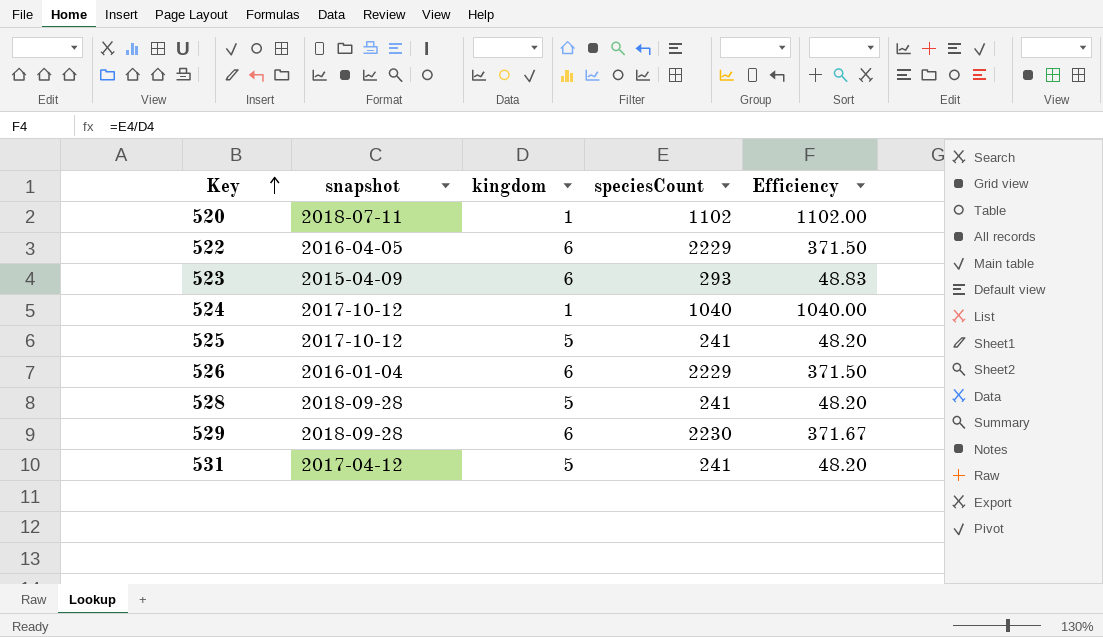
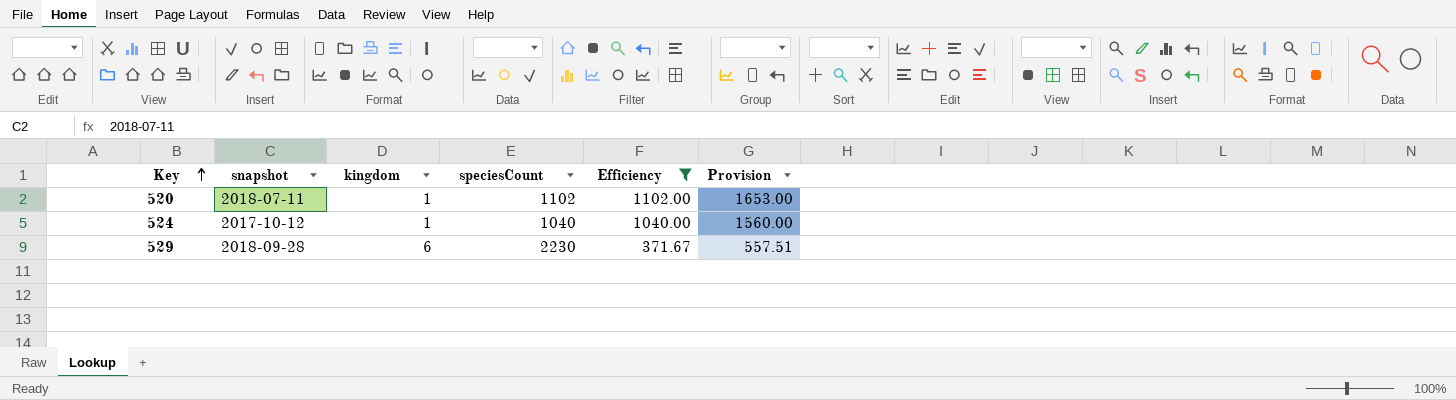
filter: none -> Efficiency >= 371.67
column Provision | formula: none -> [Efficiency] * 1.5

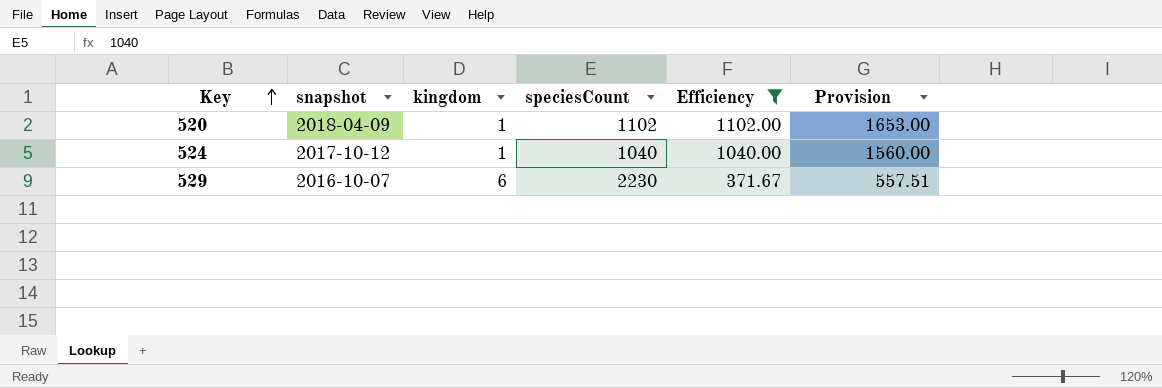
520 | snapshot: 2018-07-11 -> 2018-04-09
529 | snapshot: 2018-09-28 -> 2016-10-07

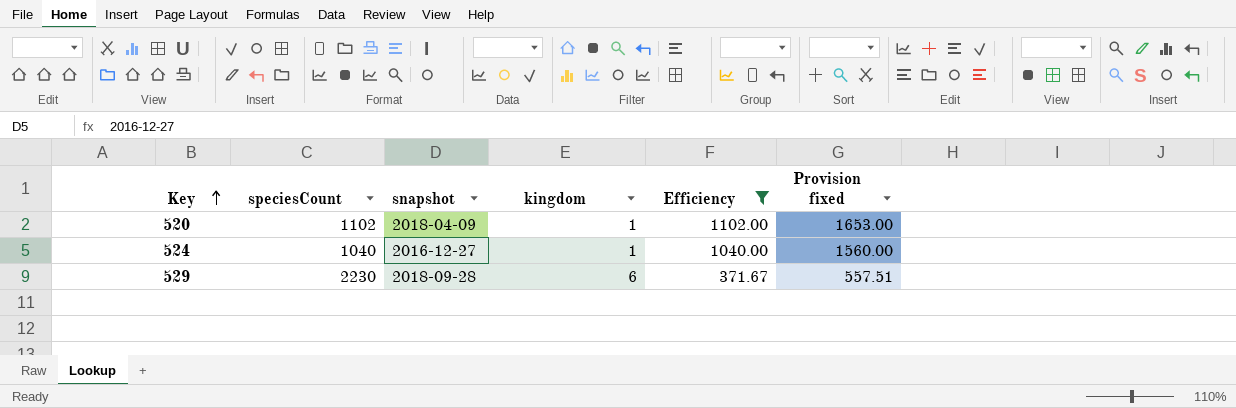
column speciesCount | position: 4 -> 2
column name: Provision -> Provision fixed
524 | snapshot: 2017-10-12 -> 2016-12-27
529 | snapshot: 2016-10-07 -> 2018-09-28

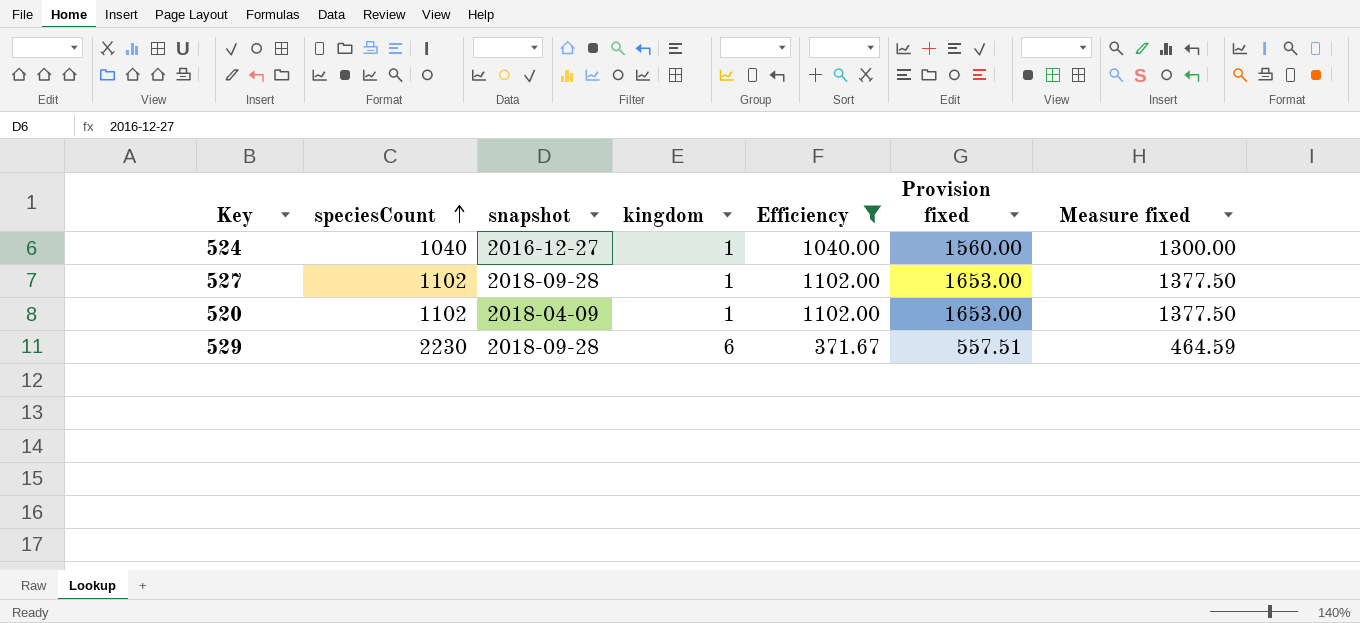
row order: Key ascending -> speciesCount ascending
column Measure fixed | formula: none -> [Efficiency] * 1.25
row 527: none -> 1102 | 2018-09-28 | 1 | 1102.00 | 1653.00 | 1377.50

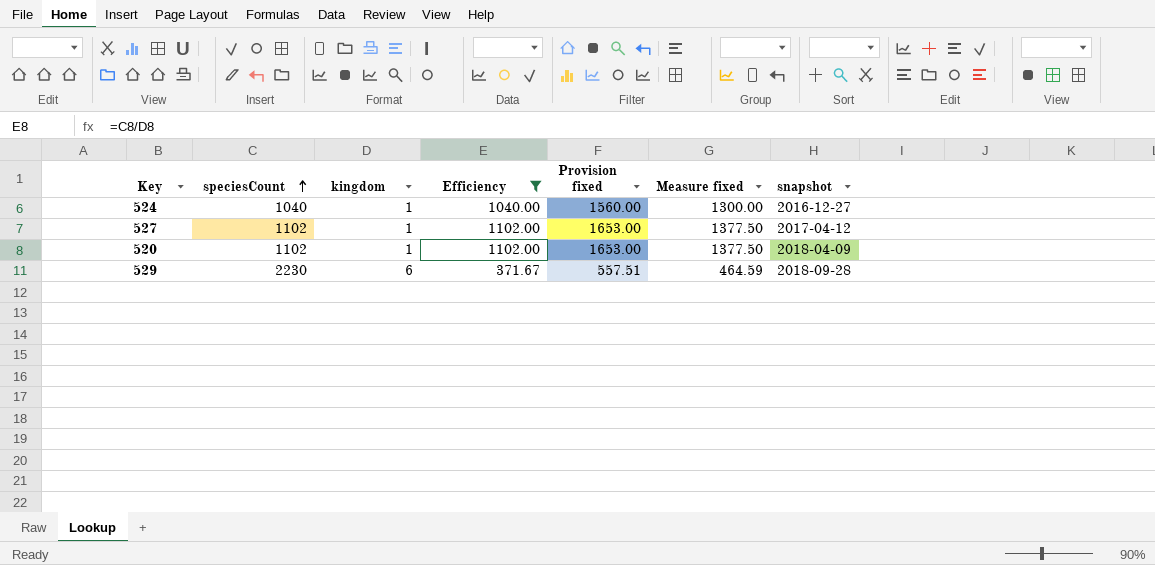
column snapshot | position: 3 -> 7
527 | snapshot: 2018-09-28 -> 2017-04-12

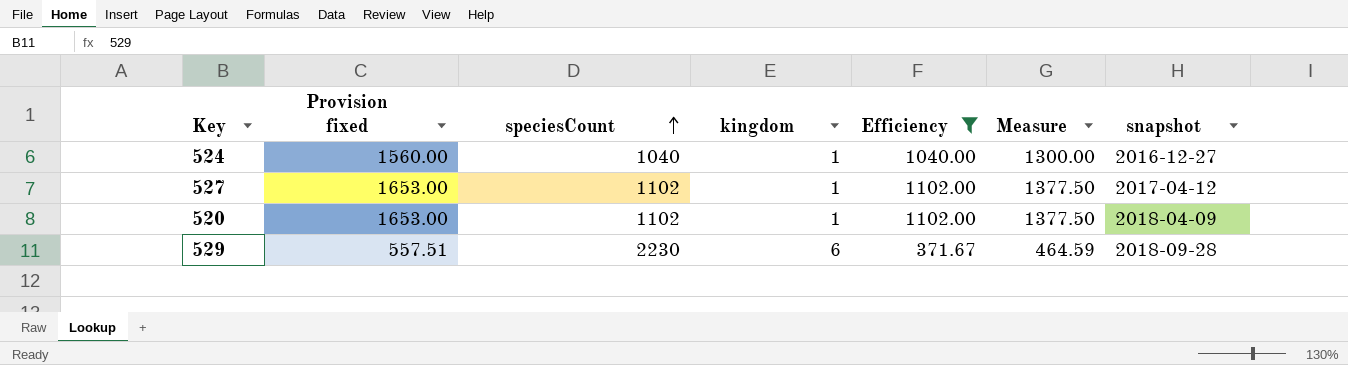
column Provision fixed | position: 5 -> 2
column name: Measure fixed -> Measure

